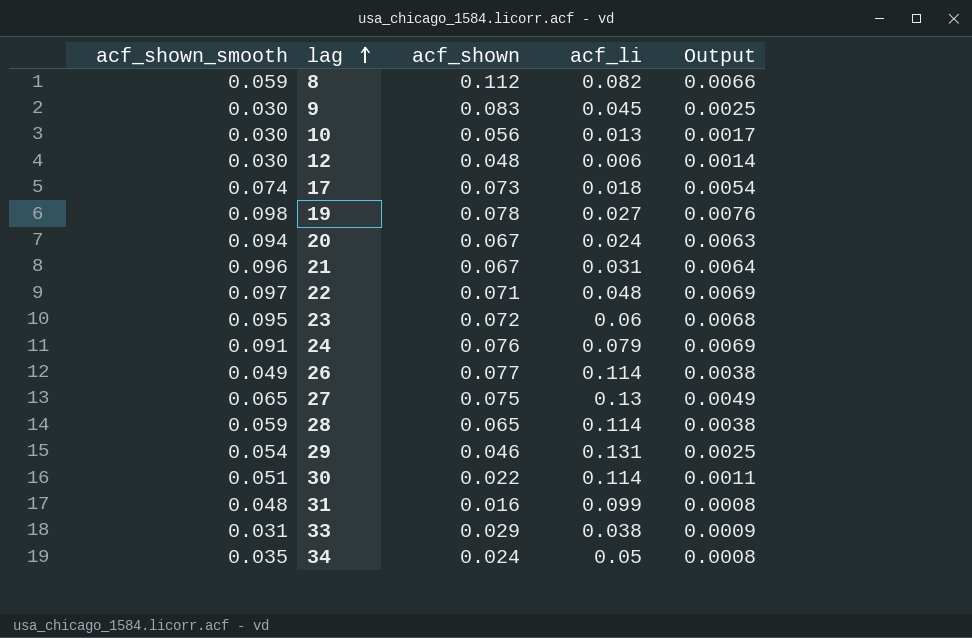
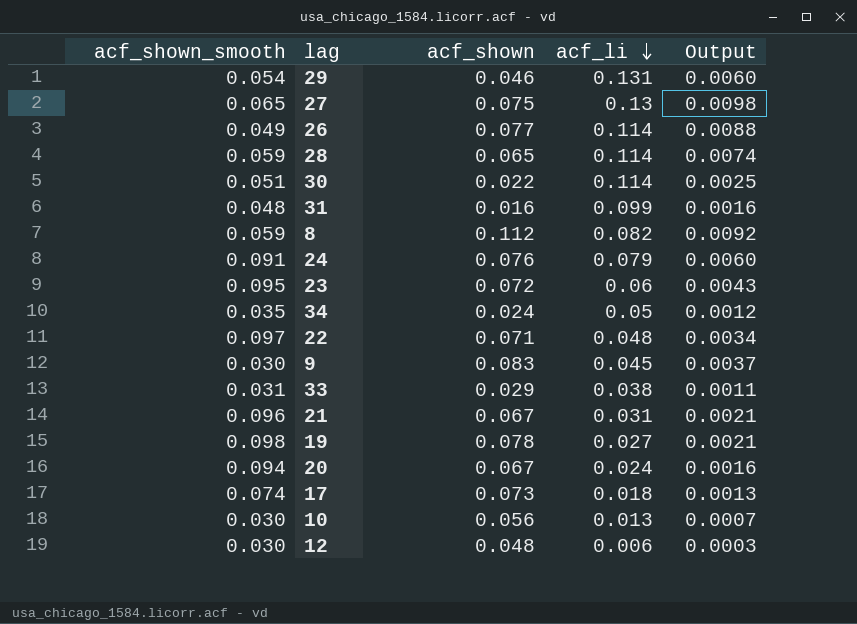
row order: lag ascending -> acf_li descending
column Output | formula: [acf_shown_smooth] * [acf_shown] -> [acf_shown] * [acf_li]

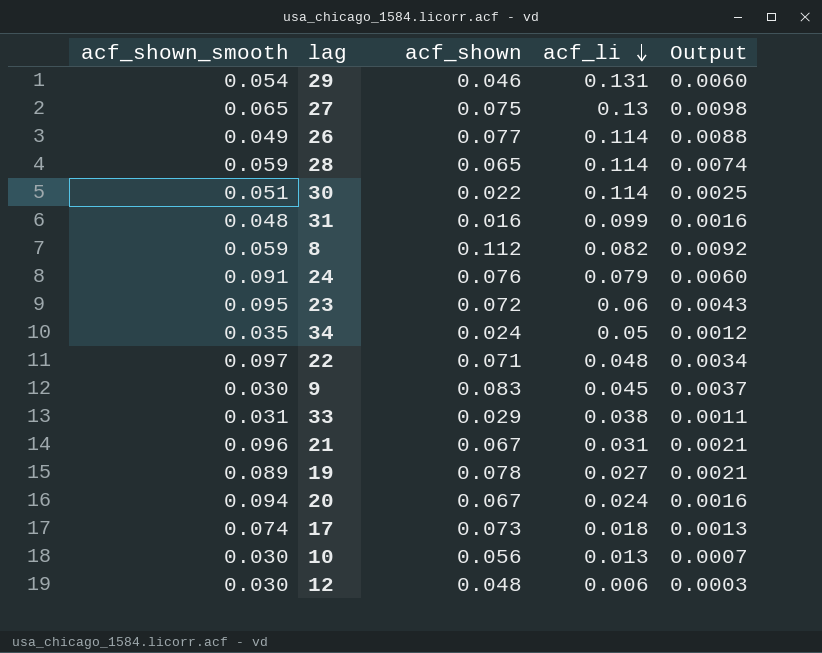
19 | acf_shown_smooth: 0.098 -> 0.089

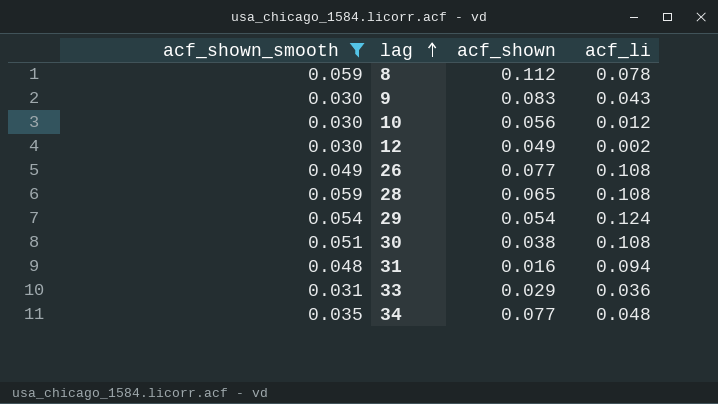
filter: none -> acf_shown_smooth <= 0.059
row order: acf_li descending -> lag ascending
column Output | formula: [acf_shown] * [acf_li] -> none
8 | acf_li: 0.082 -> 0.078
9 | acf_li: 0.045 -> 0.043
10 | acf_li: 0.013 -> 0.012
12 | acf_shown: 0.048 -> 0.049
12 | acf_li: 0.006 -> 0.002
26 | acf_li: 0.114 -> 0.108
28 | acf_li: 0.114 -> 0.108
29 | acf_shown: 0.046 -> 0.054
29 | acf_li: 0.131 -> 0.124
30 | acf_shown: 0.022 -> 0.038
30 | acf_li: 0.114 -> 0.108
31 | acf_li: 0.099 -> 0.094
33 | acf_li: 0.038 -> 0.036
34 | acf_shown: 0.024 -> 0.077
34 | acf_li: 0.05 -> 0.048

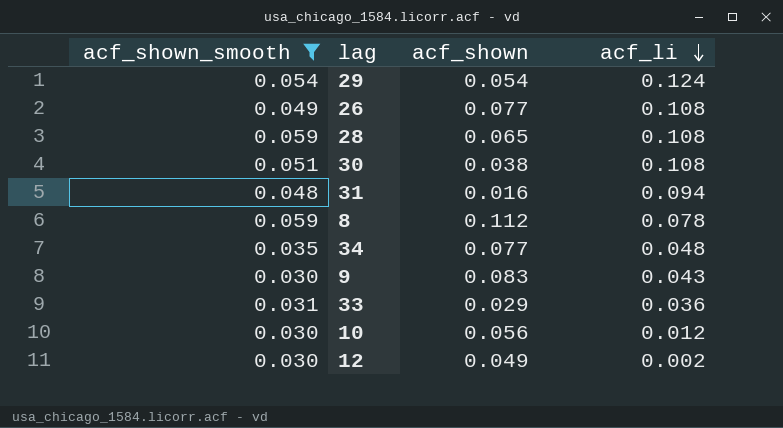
row order: lag ascending -> acf_li descending

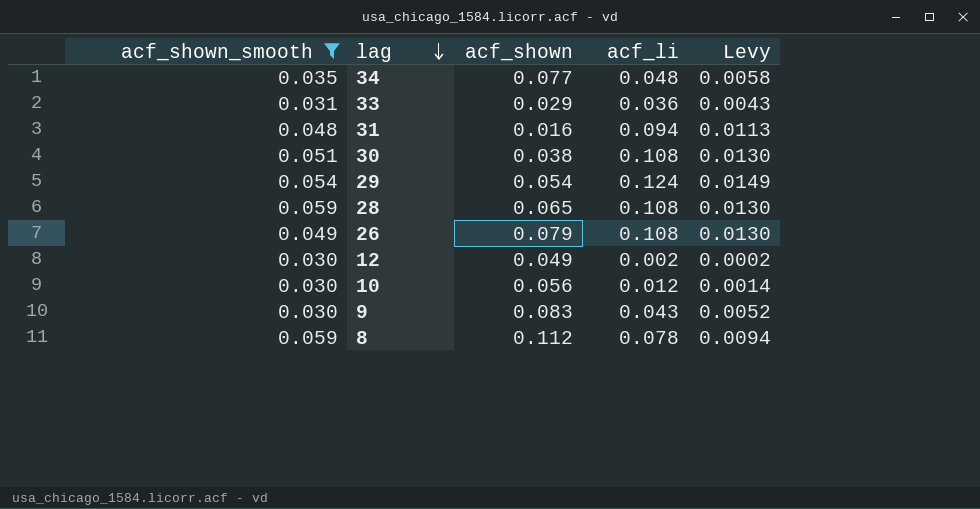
row order: acf_li descending -> lag descending
column Levy | formula: none -> [acf_li] * 0.12
26 | acf_shown: 0.077 -> 0.079

